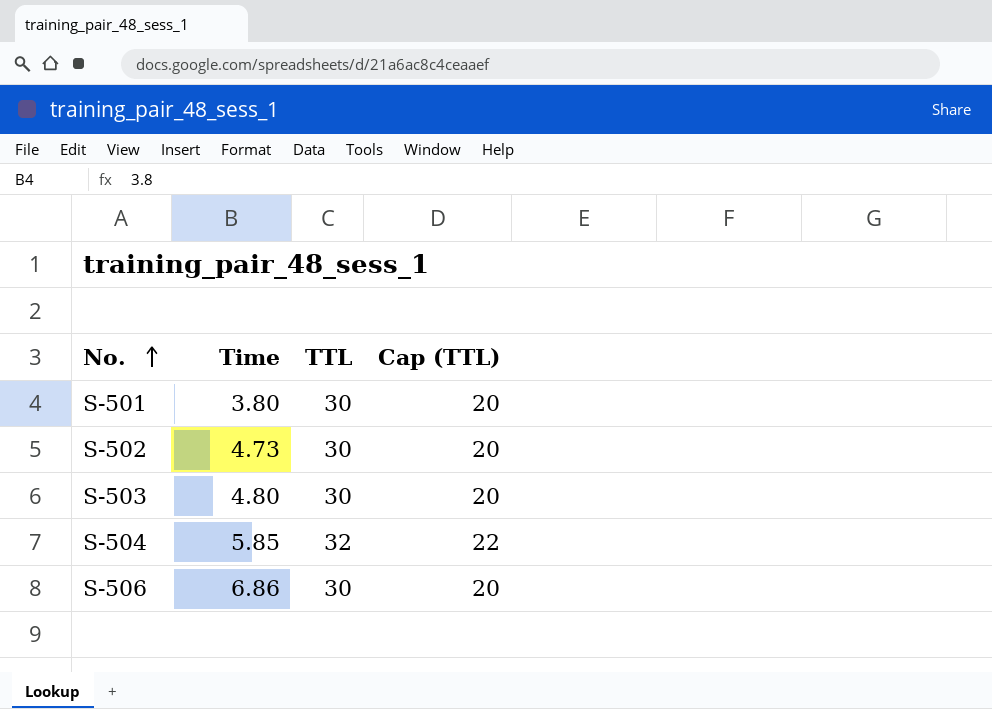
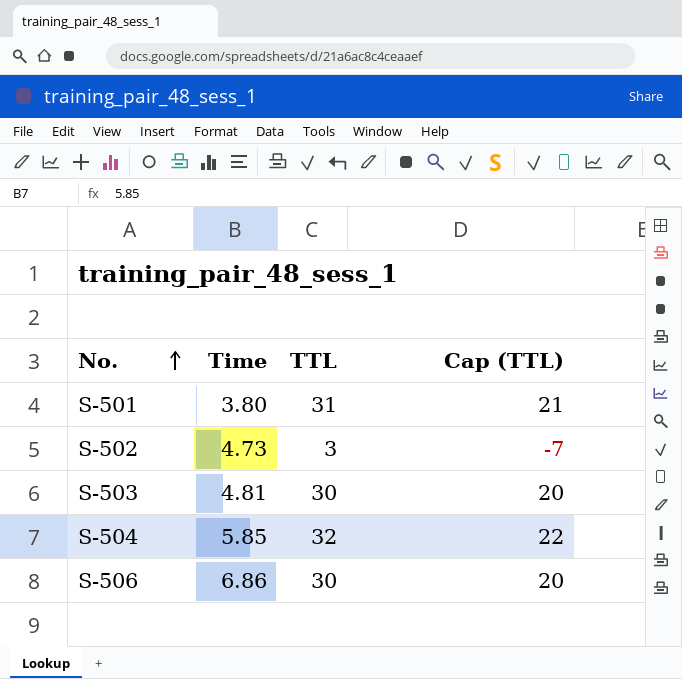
S-501 | TTL: 30 -> 31
S-501 | Cap (TTL): 20 -> 21
S-502 | TTL: 30 -> 3
S-502 | Cap (TTL): 20 -> -7
S-503 | Time: 4.80 -> 4.81

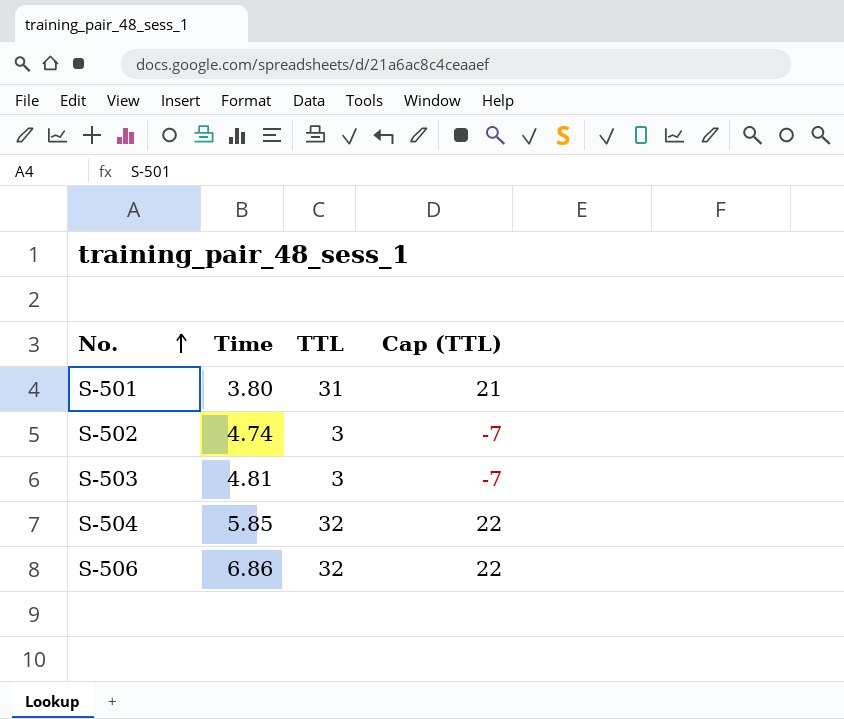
S-502 | Time: 4.73 -> 4.74
S-503 | TTL: 30 -> 3
S-503 | Cap (TTL): 20 -> -7
S-506 | TTL: 30 -> 32
S-506 | Cap (TTL): 20 -> 22

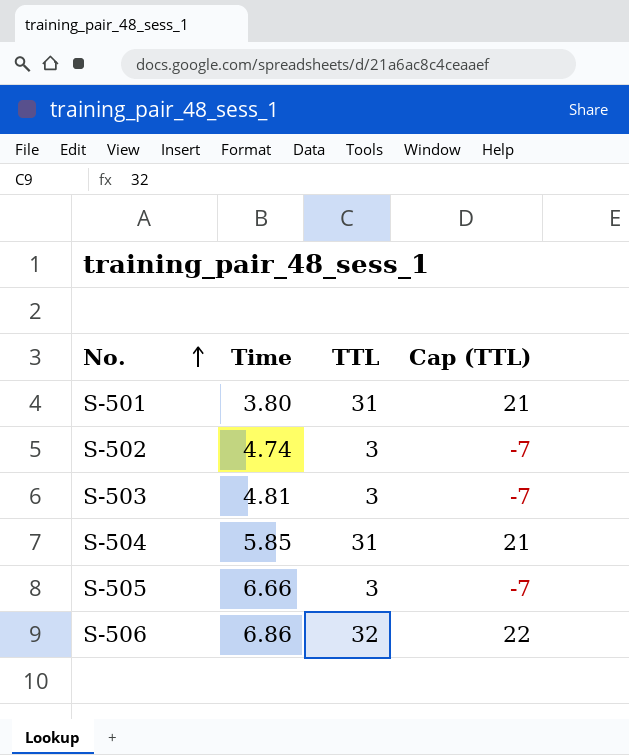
S-504 | TTL: 32 -> 31
S-504 | Cap (TTL): 22 -> 21
row S-505: none -> 6.66 | 3 | -7

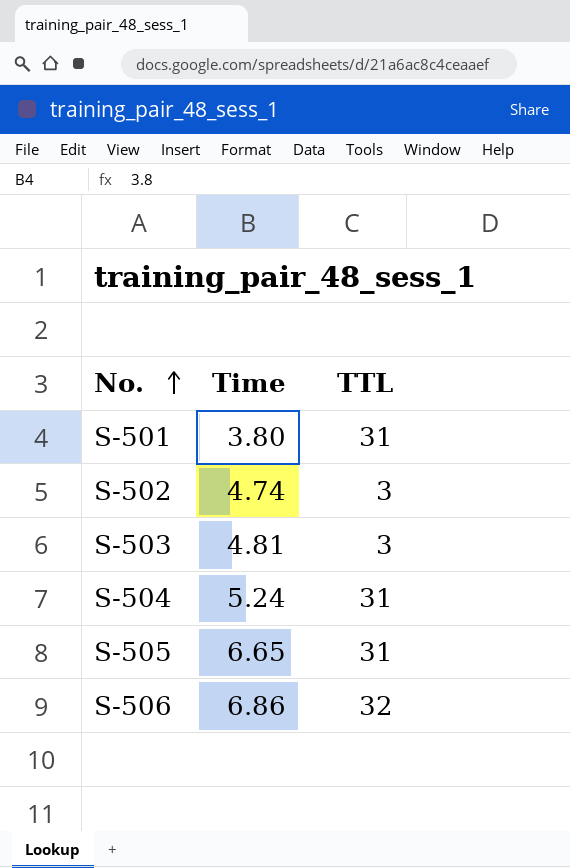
column Cap (TTL) | formula: [TTL] - 10 -> none
S-504 | Time: 5.85 -> 5.24
S-505 | Time: 6.66 -> 6.65
S-505 | TTL: 3 -> 31

